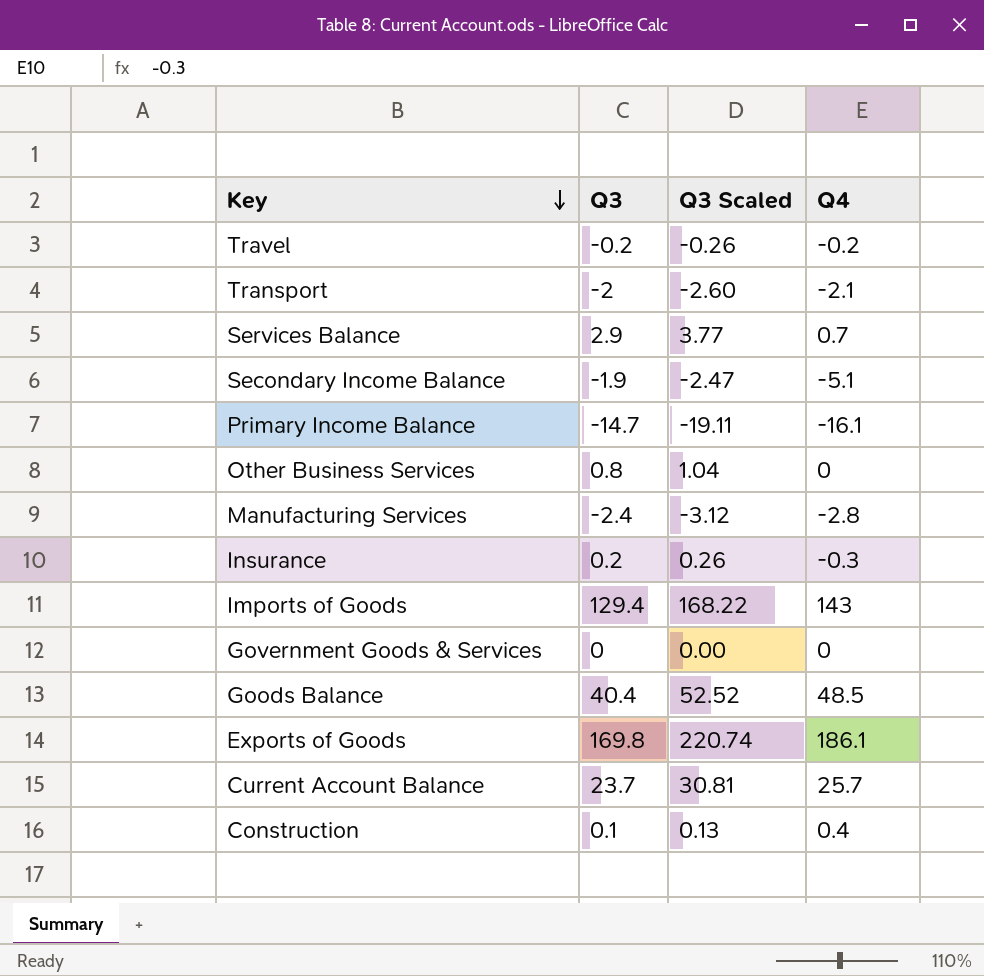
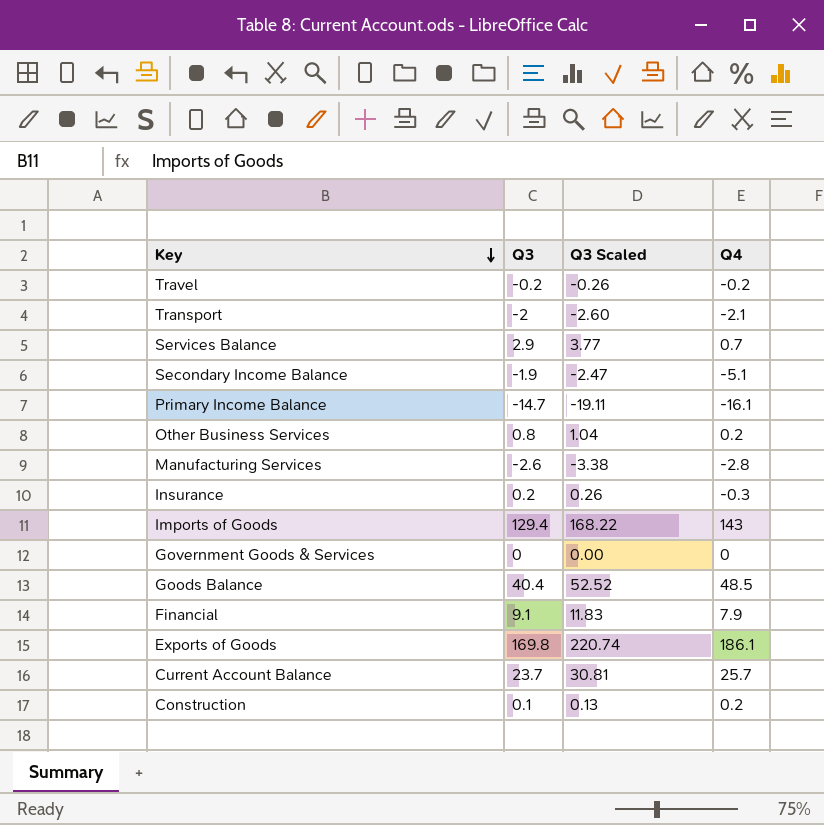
Other Business Services | Q4: 0 -> 0.2
Manufacturing Services | Q3: -2.4 -> -2.6
Manufacturing Services | Q3 Scaled: -3.12 -> -3.38
row Financial: none -> 9.1 | 11.83 | 7.9
Construction | Q4: 0.4 -> 0.2

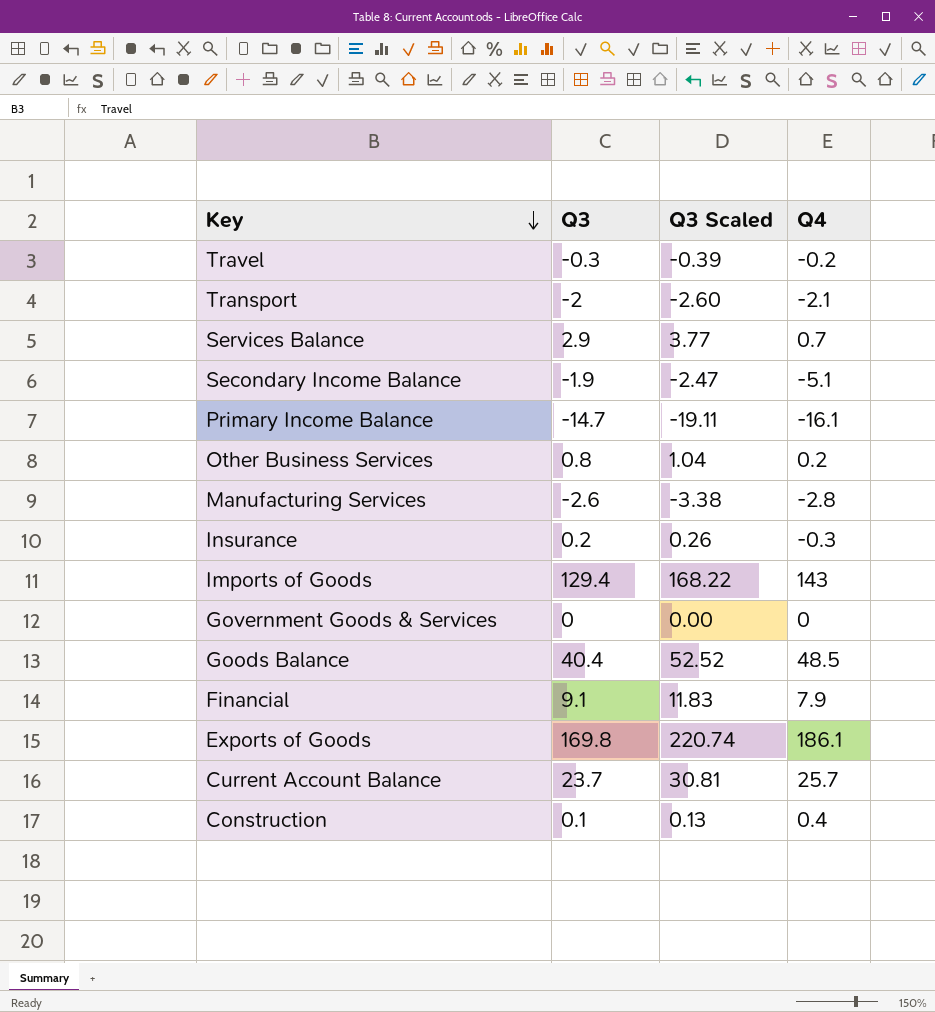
Travel | Q3: -0.2 -> -0.3
Travel | Q3 Scaled: -0.26 -> -0.39
Construction | Q4: 0.2 -> 0.4

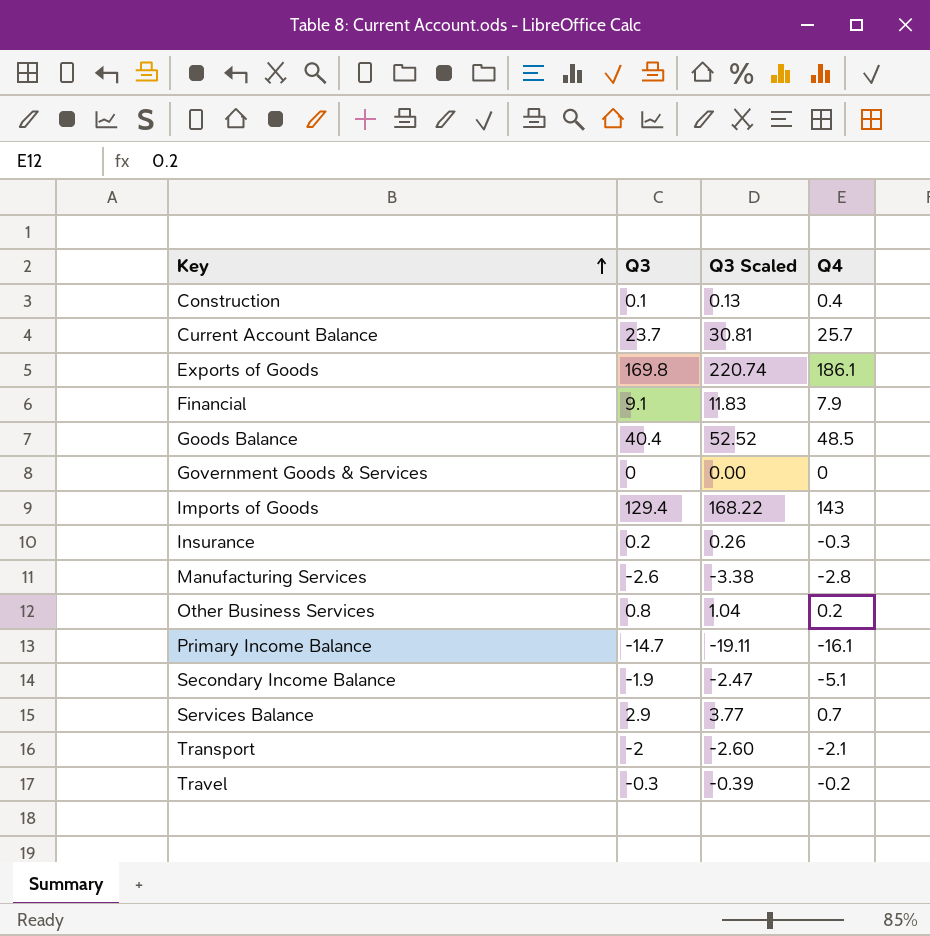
row order: Key descending -> Key ascending

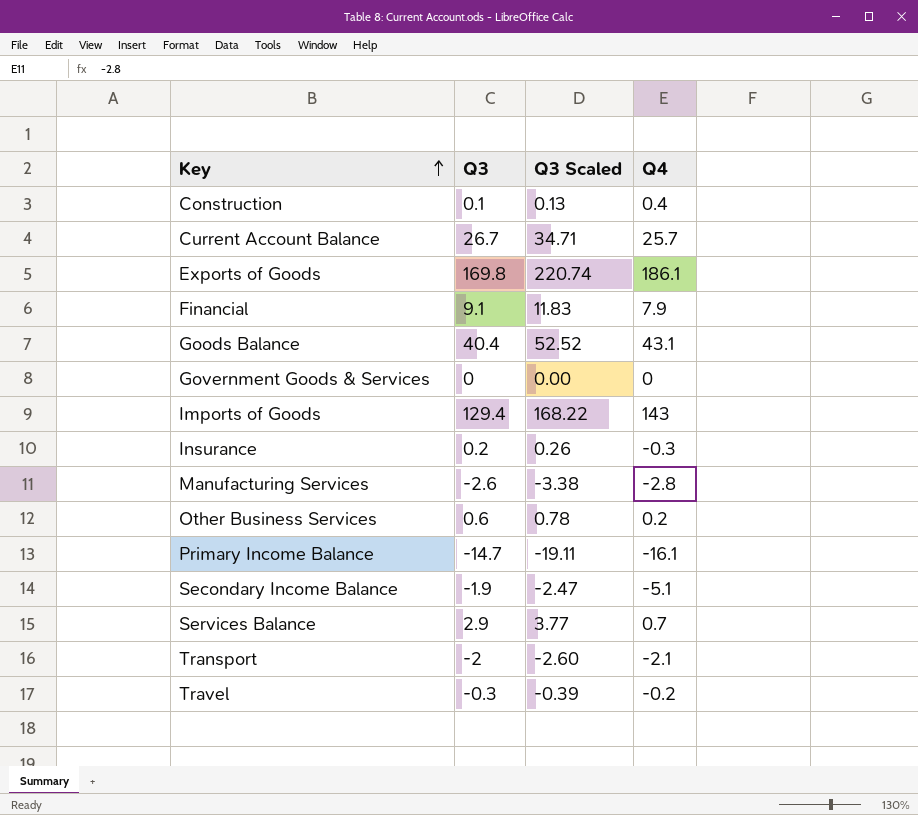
Current Account Balance | Q3: 23.7 -> 26.7
Current Account Balance | Q3 Scaled: 30.81 -> 34.71
Goods Balance | Q4: 48.5 -> 43.1
Other Business Services | Q3: 0.8 -> 0.6
Other Business Services | Q3 Scaled: 1.04 -> 0.78

